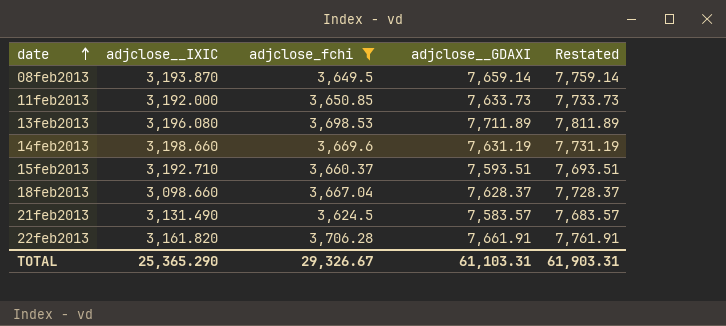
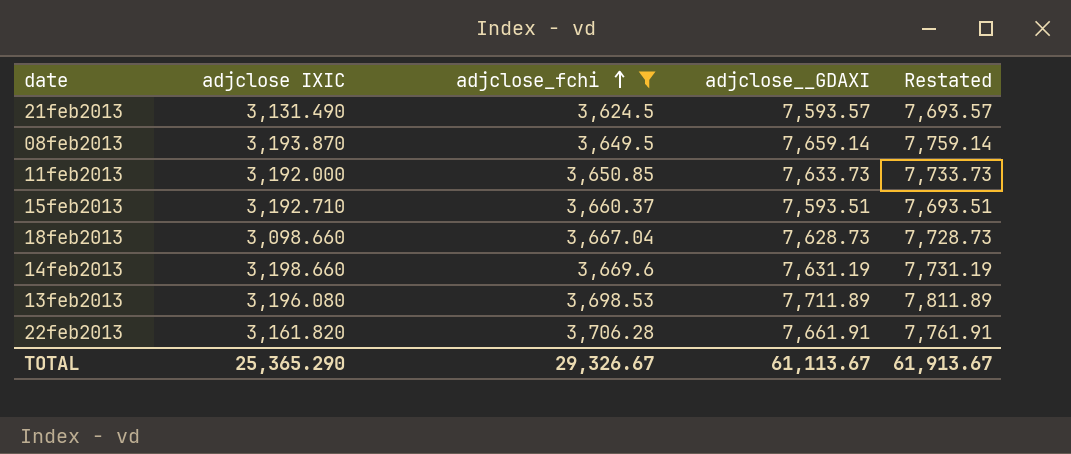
row order: date ascending -> adjclose_fchi ascending
column name: adjclose__IXIC -> adjclose IXIC
21feb2013 | adjclose__GDAXI: 7,583.57 -> 7,593.57
21feb2013 | Restated: 7,683.57 -> 7,693.57
18feb2013 | adjclose__GDAXI: 7,628.37 -> 7,628.73
18feb2013 | Restated: 7,728.37 -> 7,728.73
TOTAL | adjclose__GDAXI: 61,103.31 -> 61,113.67
TOTAL | Restated: 61,903.31 -> 61,913.67

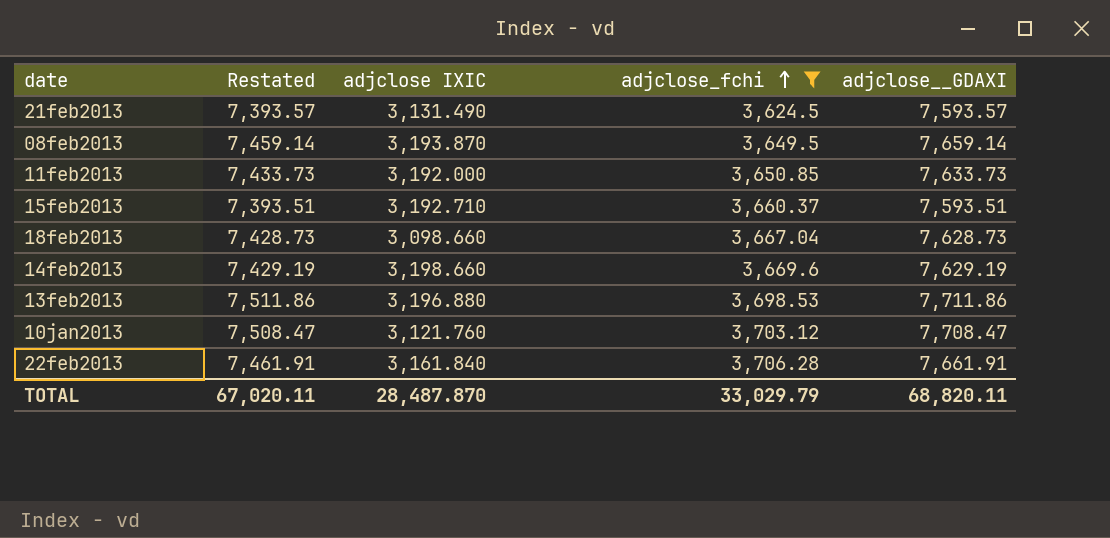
column Restated | formula: [adjclose__GDAXI] + 100 -> [adjclose__GDAXI] - 200
column Restated | position: 5 -> 2
14feb2013 | adjclose__GDAXI: 7,631.19 -> 7,629.19
13feb2013 | adjclose IXIC: 3,196.080 -> 3,196.880
13feb2013 | adjclose__GDAXI: 7,711.89 -> 7,711.86
row 10jan2013: none -> 7,508.47 | 3,121.760 | 3,703.12 | 7,708.47
22feb2013 | adjclose IXIC: 3,161.820 -> 3,161.840
TOTAL | Restated: 61,913.67 -> 67,020.11
TOTAL | adjclose IXIC: 25,365.290 -> 28,487.870
TOTAL | adjclose_fchi: 29,326.67 -> 33,029.79
TOTAL | adjclose__GDAXI: 61,113.67 -> 68,820.11

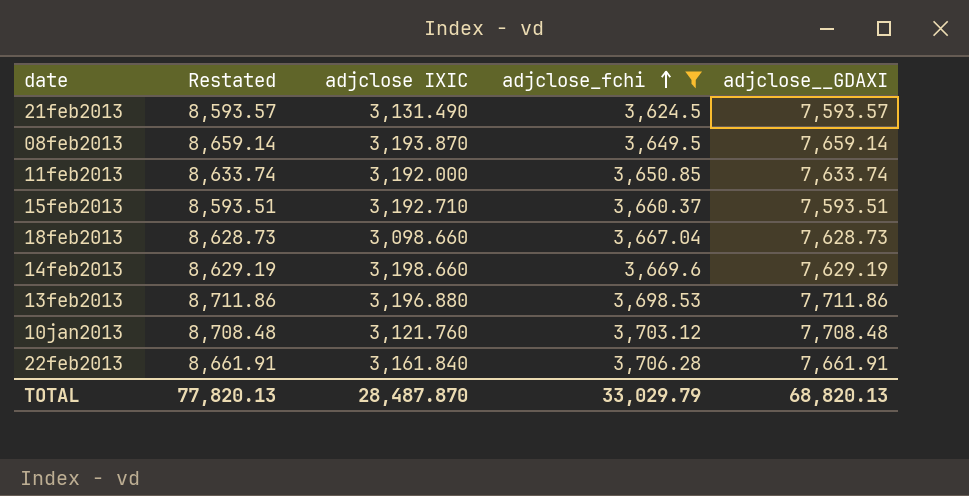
column Restated | formula: [adjclose__GDAXI] - 200 -> [adjclose__GDAXI] + 1000
11feb2013 | adjclose__GDAXI: 7,633.73 -> 7,633.74
10jan2013 | adjclose__GDAXI: 7,708.47 -> 7,708.48
TOTAL | Restated: 67,020.11 -> 77,820.13
TOTAL | adjclose__GDAXI: 68,820.11 -> 68,820.13

